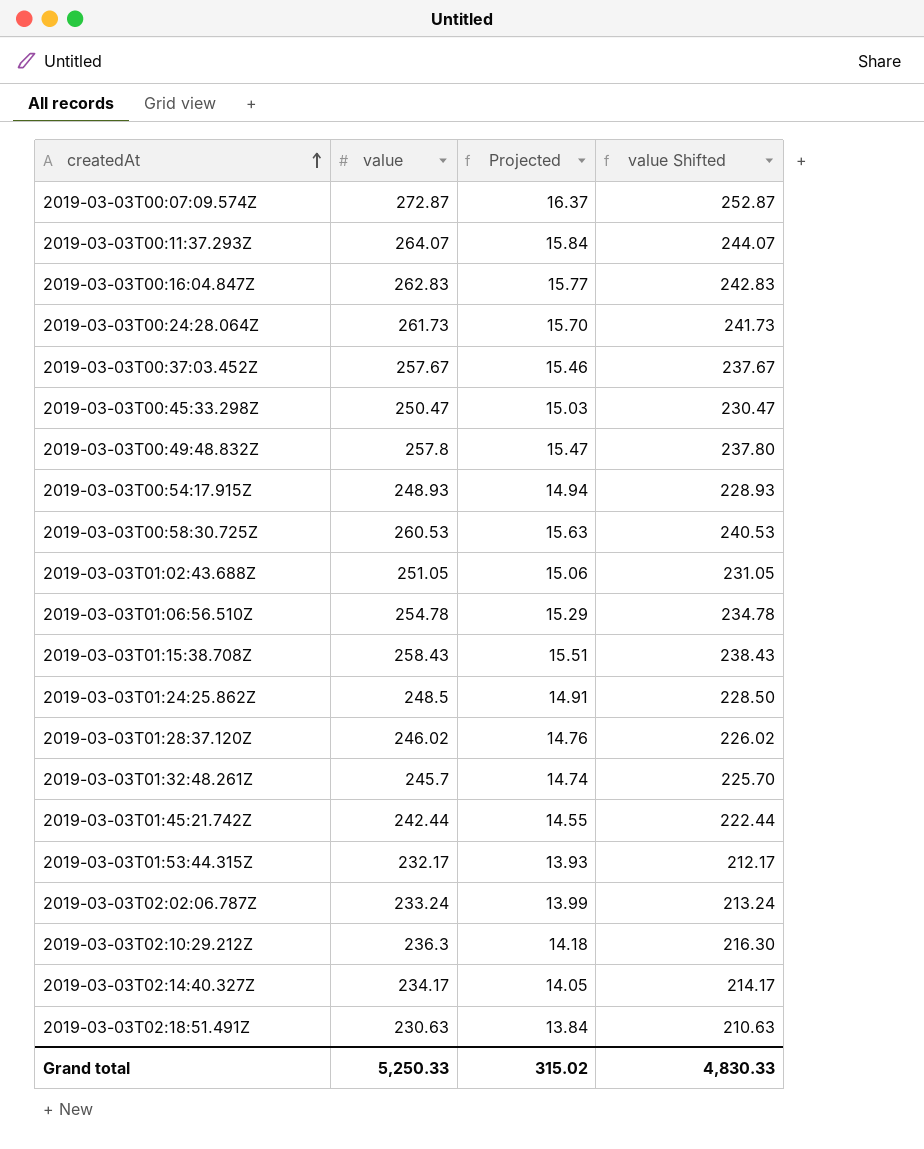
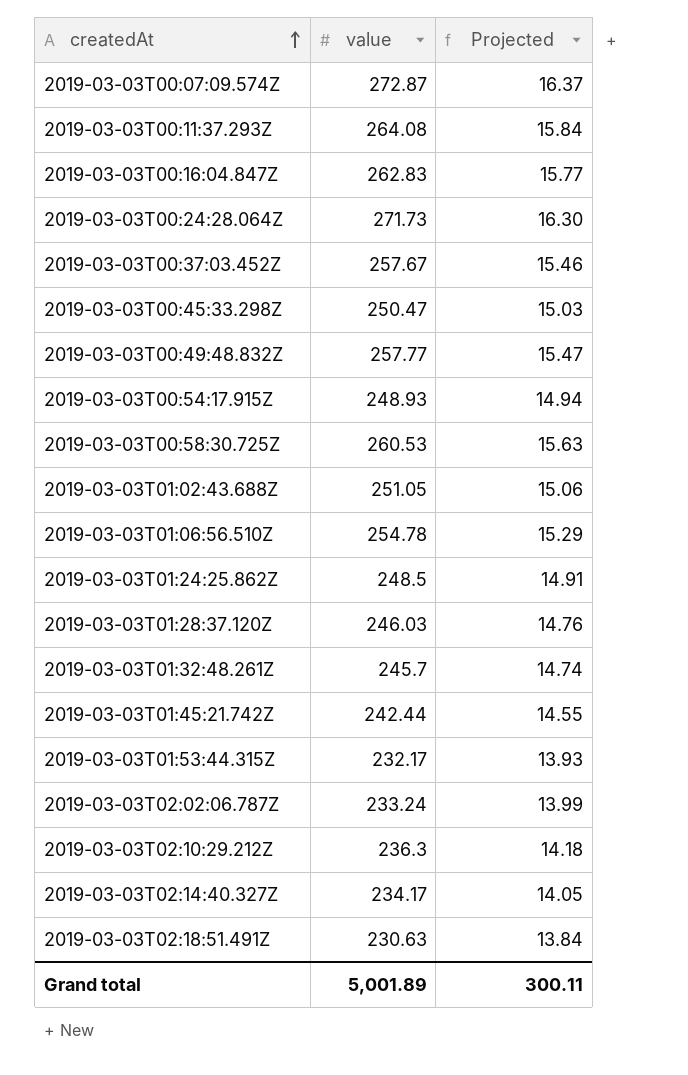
column value Shifted | formula: [value] - 20 -> none
row 2019-03-03T01:15:38.708Z: 258.43 | 15.51 | 238.43 -> none
2019-03-03T00:11:37.293Z | value: 264.07 -> 264.08
2019-03-03T00:24:28.064Z | value: 261.73 -> 271.73
2019-03-03T00:24:28.064Z | Projected: 15.70 -> 16.30
2019-03-03T00:49:48.832Z | value: 257.8 -> 257.77
2019-03-03T01:28:37.120Z | value: 246.02 -> 246.03
Grand total | value: 5,250.33 -> 5,001.89
Grand total | Projected: 315.02 -> 300.11

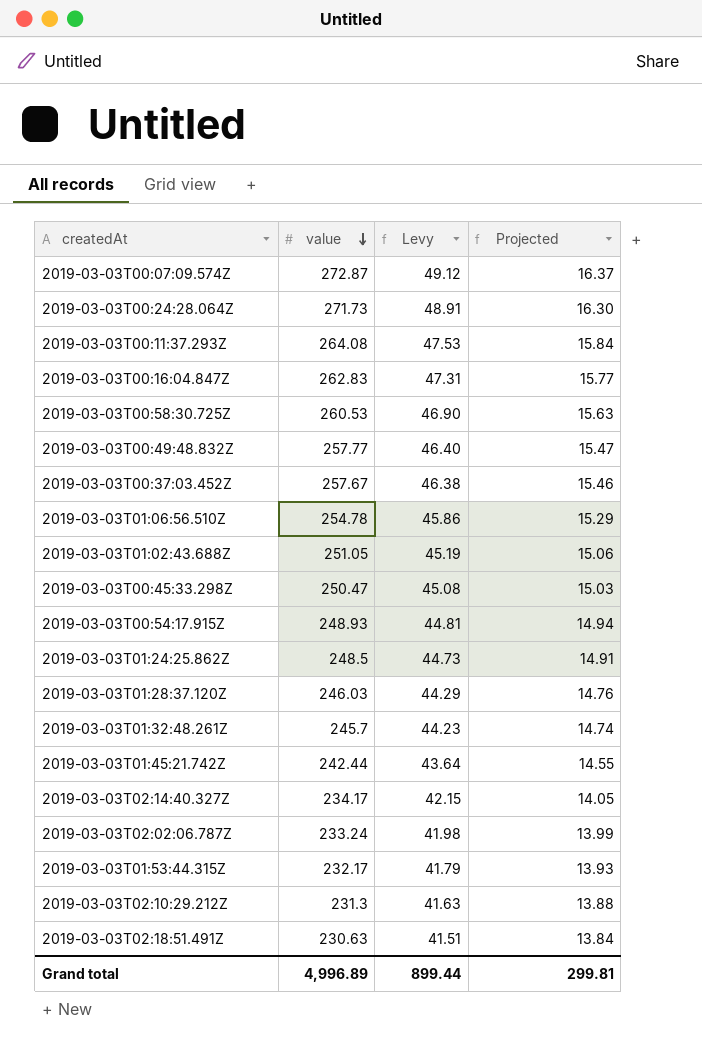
row order: createdAt ascending -> value descending
column Levy | formula: none -> [value] * 0.18
2019-03-03T02:10:29.212Z | value: 236.3 -> 231.3
2019-03-03T02:10:29.212Z | Projected: 14.18 -> 13.88
Grand total | value: 5,001.89 -> 4,996.89
Grand total | Projected: 300.11 -> 299.81

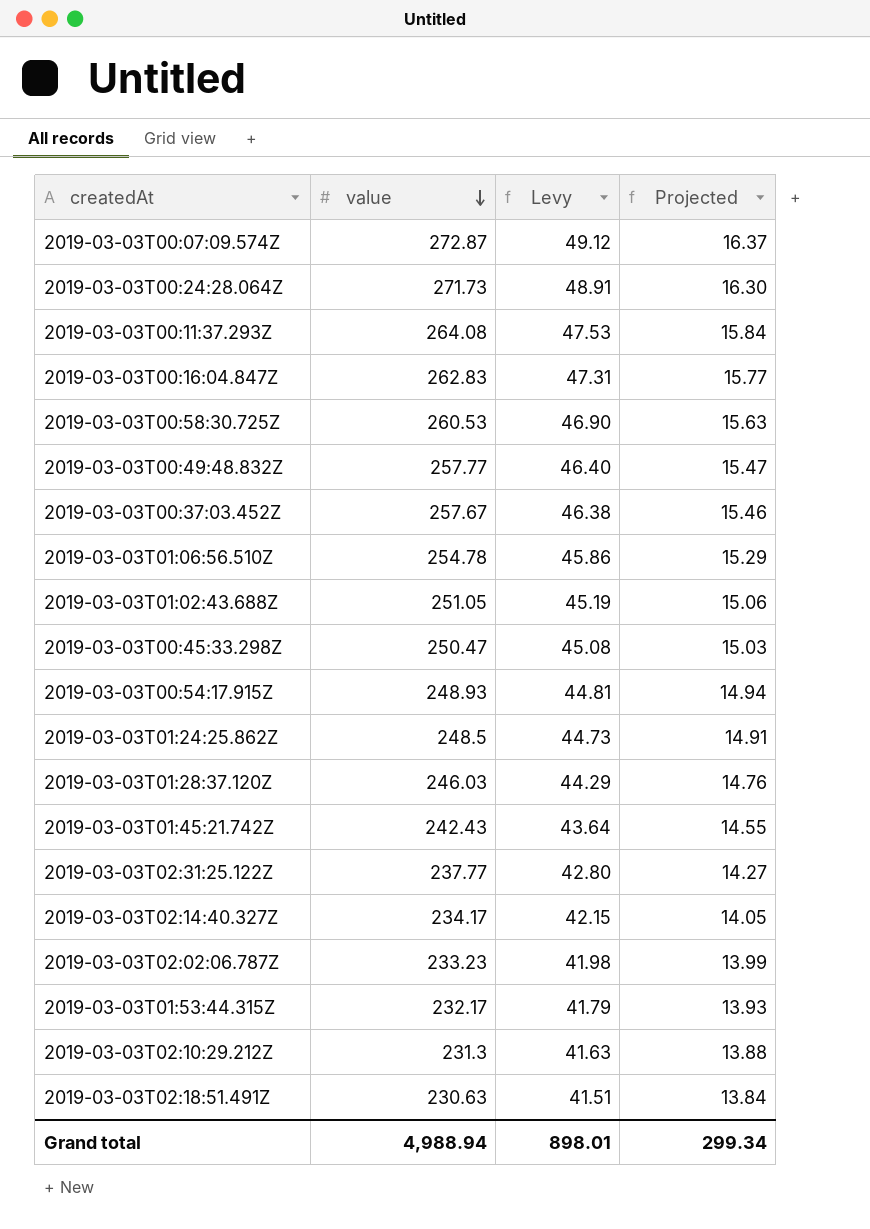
row 2019-03-03T01:32:48.261Z: 245.7 | 44.23 | 14.74 -> none
2019-03-03T01:45:21.742Z | value: 242.44 -> 242.43
row 2019-03-03T02:31:25.122Z: none -> 237.77 | 42.80 | 14.27
2019-03-03T02:02:06.787Z | value: 233.24 -> 233.23
Grand total | value: 4,996.89 -> 4,988.94
Grand total | Levy: 899.44 -> 898.01
Grand total | Projected: 299.81 -> 299.34

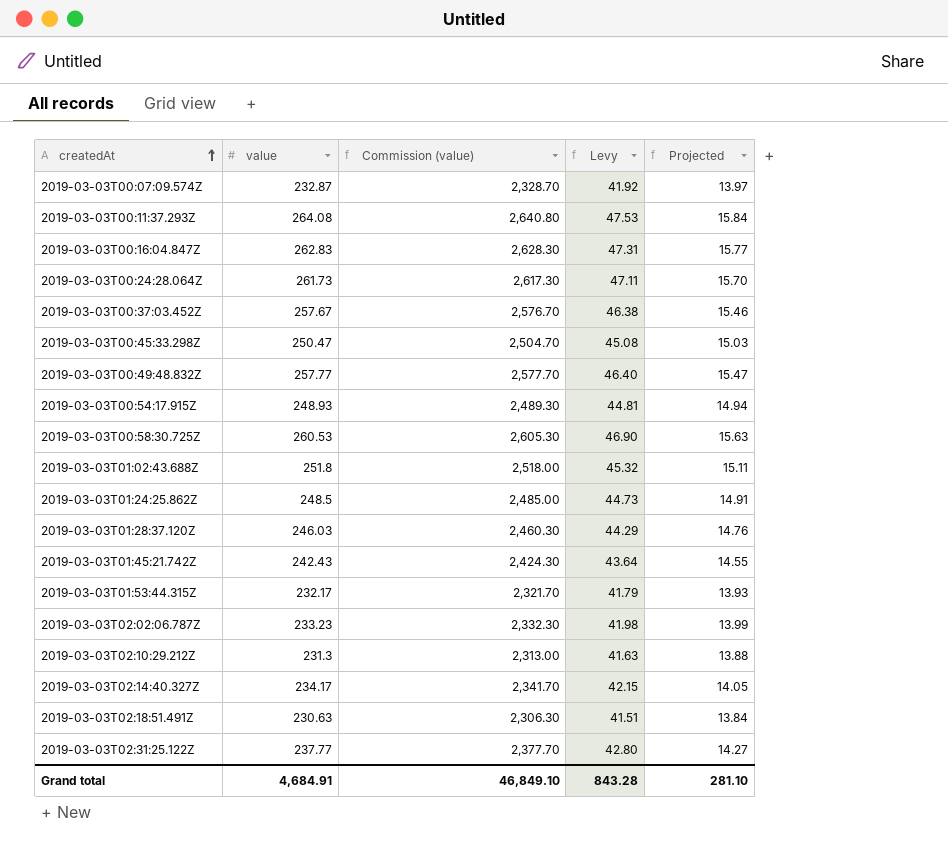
row order: value descending -> createdAt ascending
column Commission (value) | formula: none -> [value] * 10
row 2019-03-03T01:06:56.510Z: 254.78 | 45.86 | 15.29 -> none
2019-03-03T00:07:09.574Z | value: 272.87 -> 232.87
2019-03-03T00:07:09.574Z | Levy: 49.12 -> 41.92
2019-03-03T00:07:09.574Z | Projected: 16.37 -> 13.97
2019-03-03T00:24:28.064Z | value: 271.73 -> 261.73
2019-03-03T00:24:28.064Z | Levy: 48.91 -> 47.11
2019-03-03T00:24:28.064Z | Projected: 16.30 -> 15.70
2019-03-03T01:02:43.688Z | value: 251.05 -> 251.8
2019-03-03T01:02:43.688Z | Levy: 45.19 -> 45.32
2019-03-03T01:02:43.688Z | Projected: 15.06 -> 15.11
Grand total | value: 4,988.94 -> 4,684.91
Grand total | Levy: 898.01 -> 843.28
Grand total | Projected: 299.34 -> 281.10

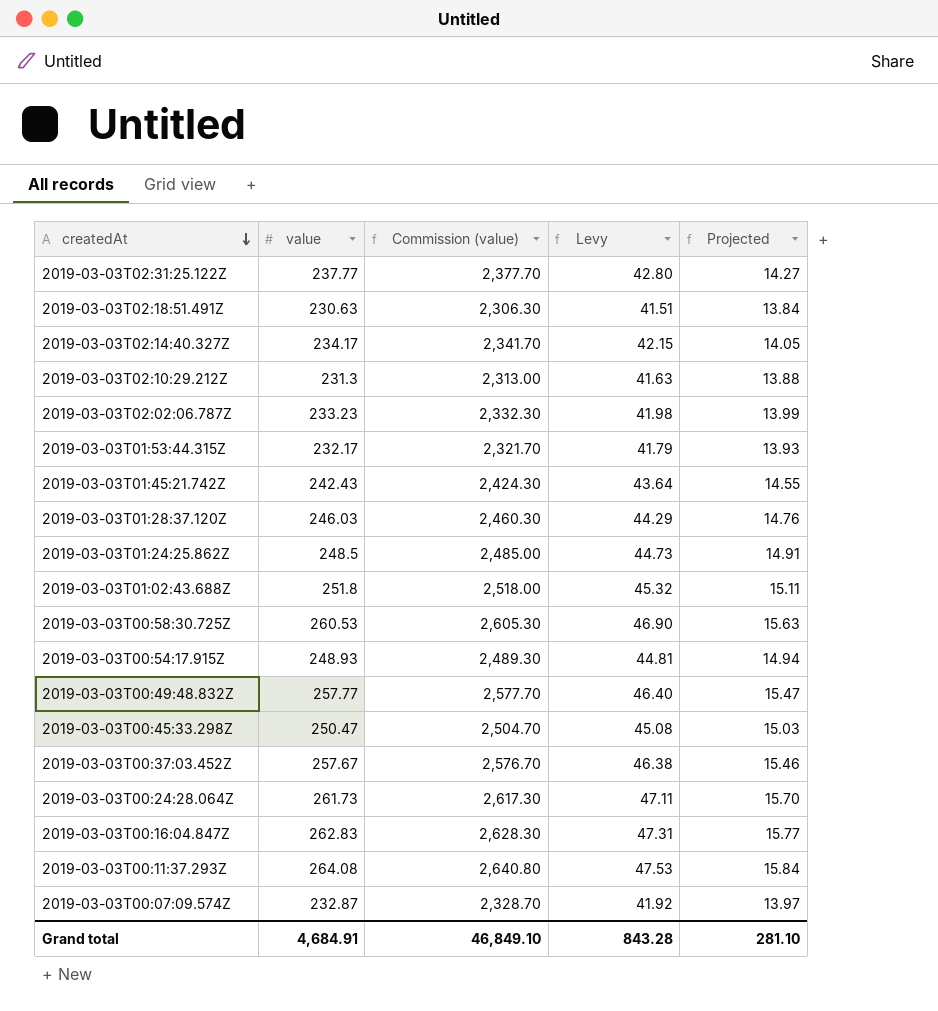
row order: createdAt ascending -> createdAt descending

